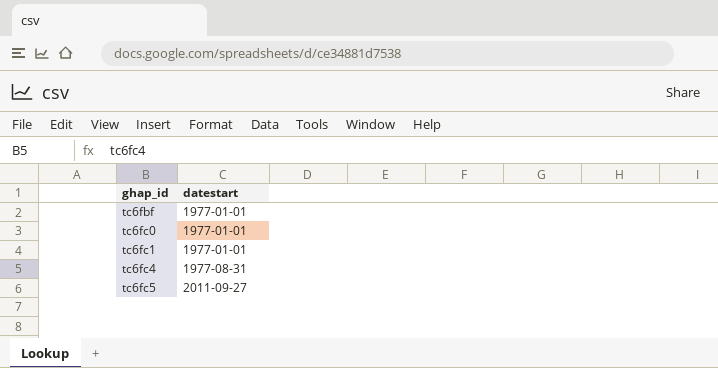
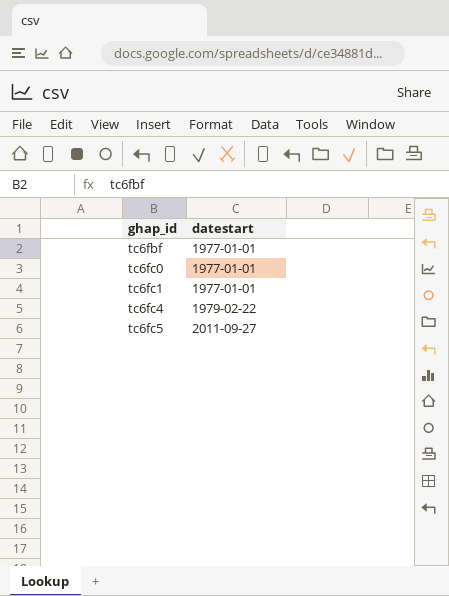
tc6fc4 | datestart: 1977-08-31 -> 1979-02-22

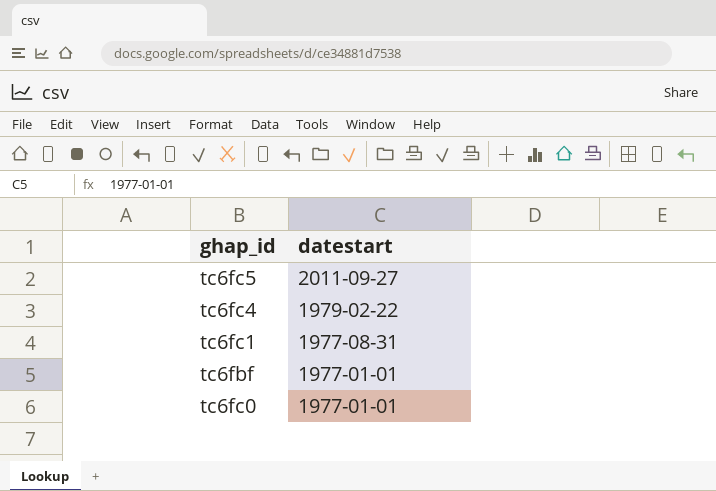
row order: ghap_id ascending -> datestart descending
tc6fc1 | datestart: 1977-01-01 -> 1977-08-31

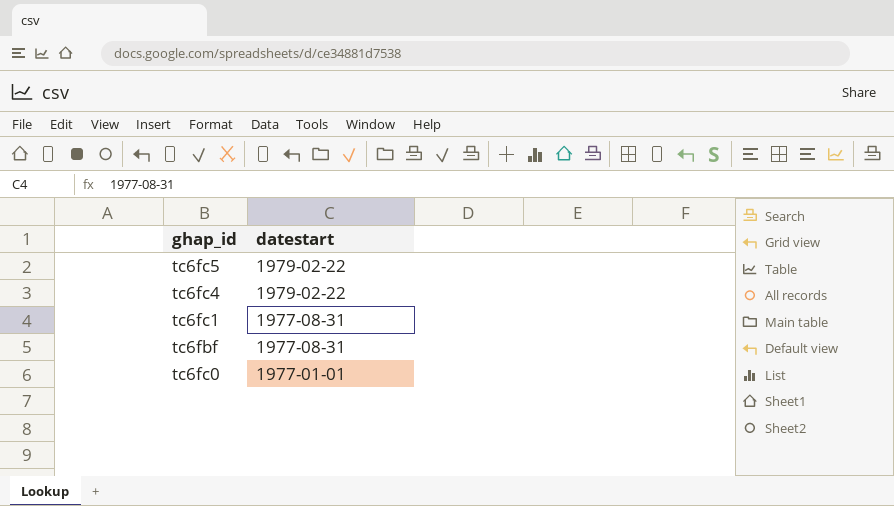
tc6fc5 | datestart: 2011-09-27 -> 1979-02-22
tc6fbf | datestart: 1977-01-01 -> 1977-08-31

